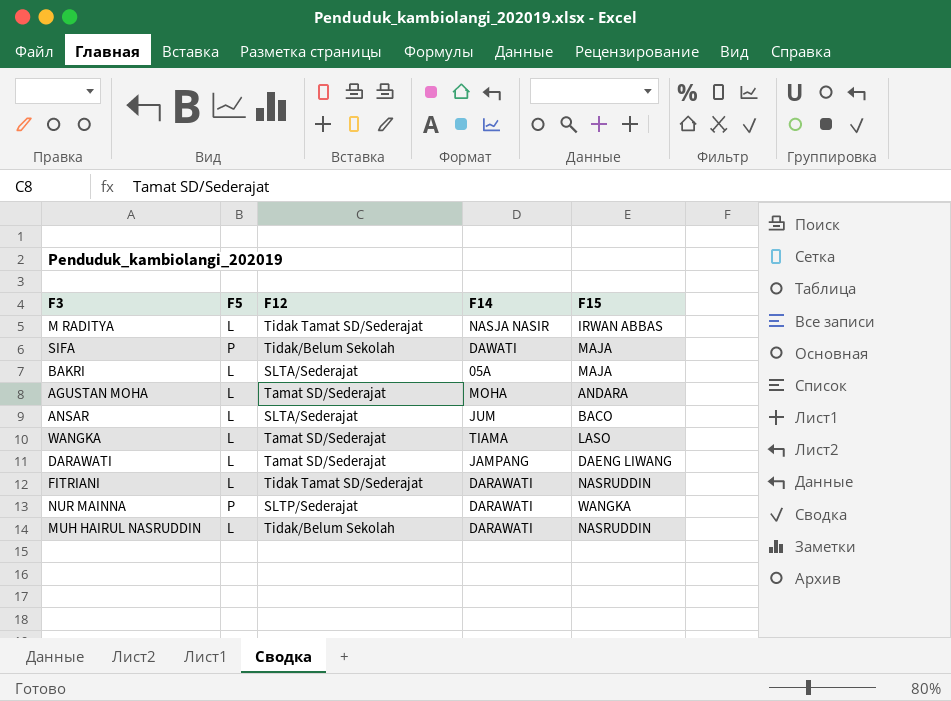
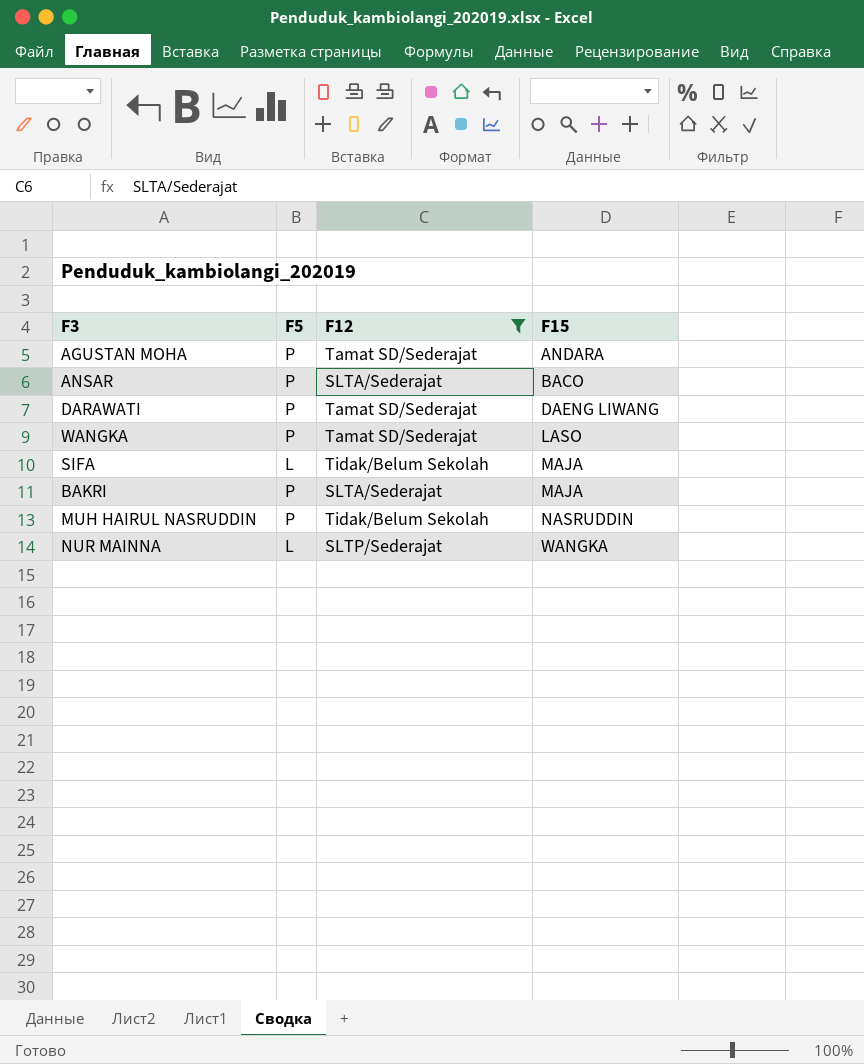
filter: none -> F12 != Tidak Tamat SD/Sederajat
row order: none -> F15 ascending
column F14 | position: 4 -> none
AGUSTAN MOHA | F5: L -> P
ANSAR | F5: L -> P
DARAWATI | F5: L -> P
WANGKA | F5: L -> P
SIFA | F5: P -> L
BAKRI | F5: L -> P
MUH HAIRUL NASRUDDIN | F5: L -> P
NUR MAINNA | F5: P -> L

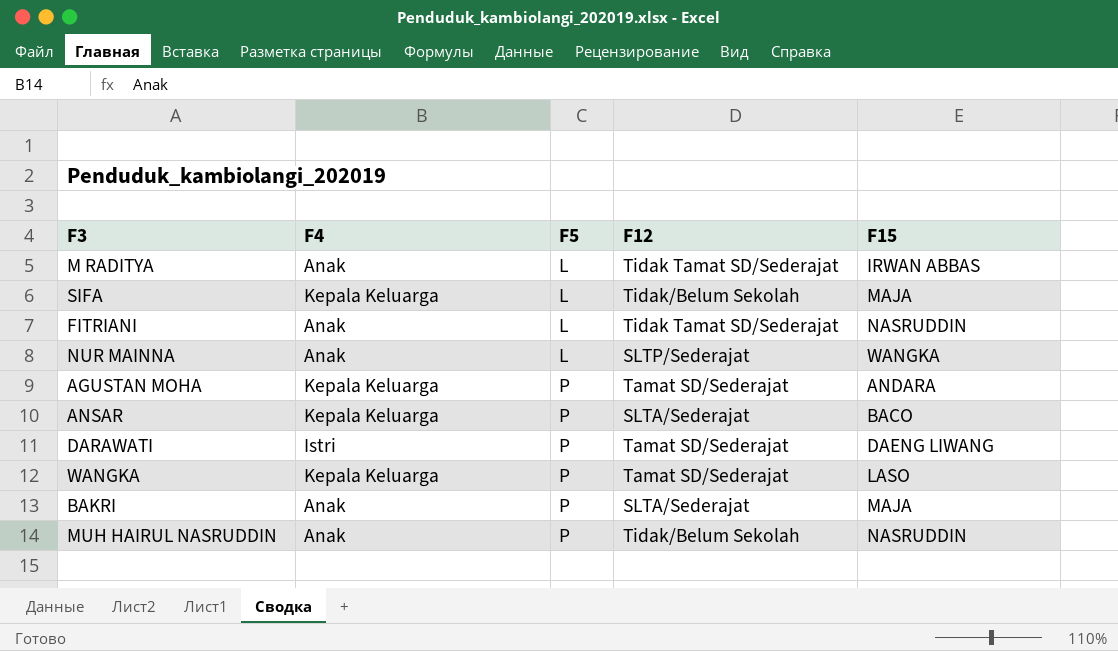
filter: F12 != Tidak Tamat SD/Sederajat -> none
row order: F15 ascending -> F5 ascending
column F4 | position: none -> 2

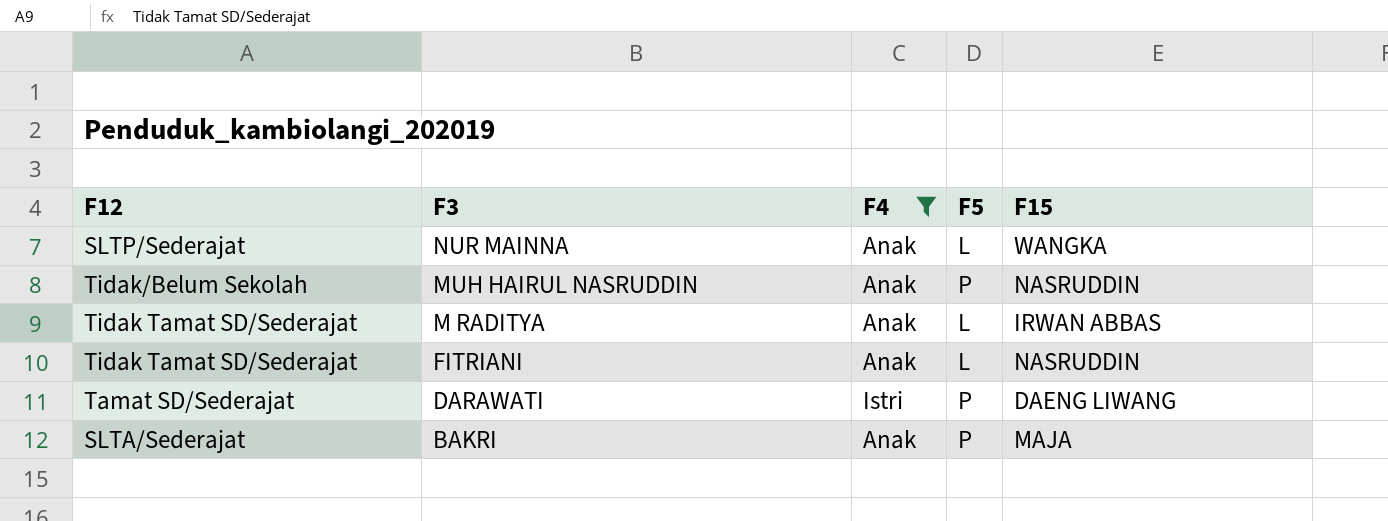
filter: none -> F4 != Kepala Keluarga
row order: F5 ascending -> F3 descending
column F12 | position: 4 -> 1

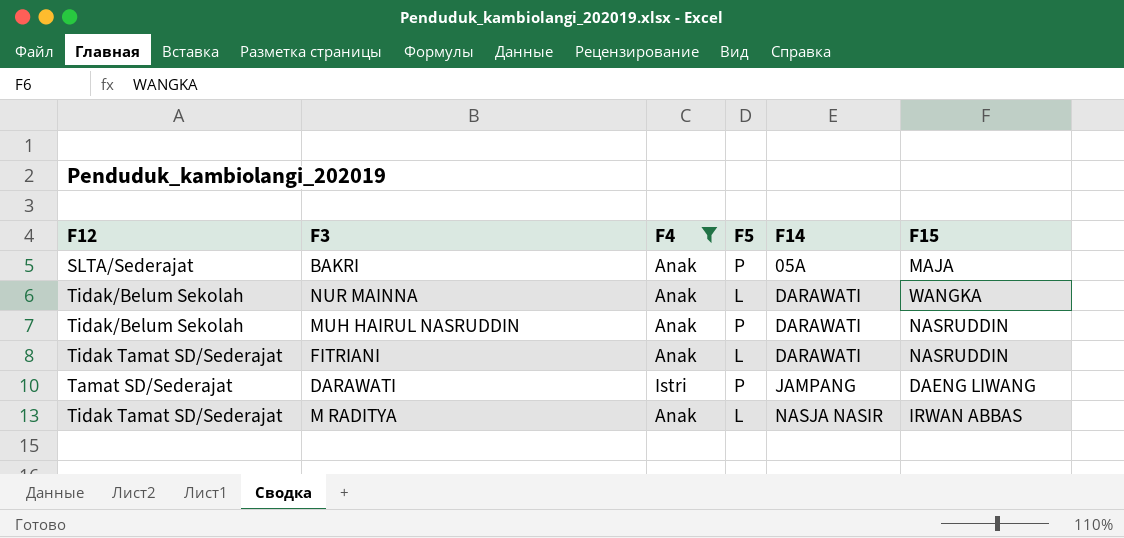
row order: F3 descending -> F14 ascending
column F14 | position: none -> 5
NUR MAINNA | F12: SLTP/Sederajat -> Tidak/Belum Sekolah

